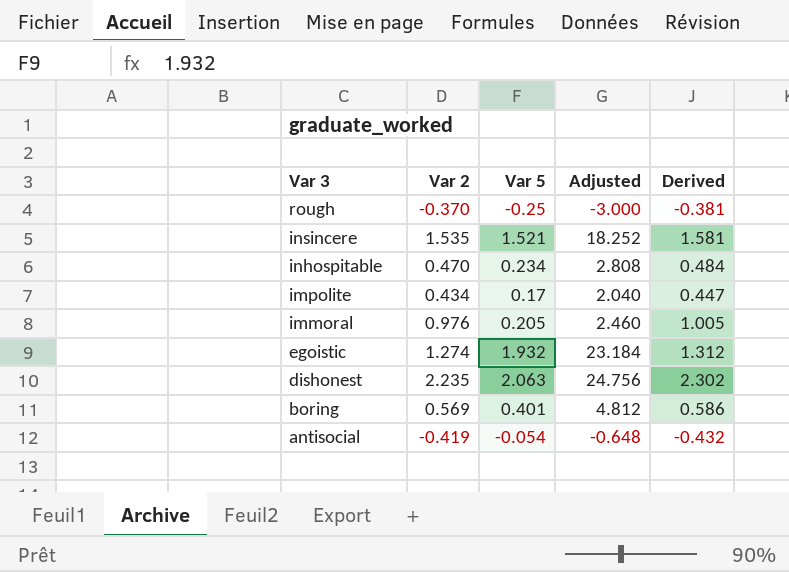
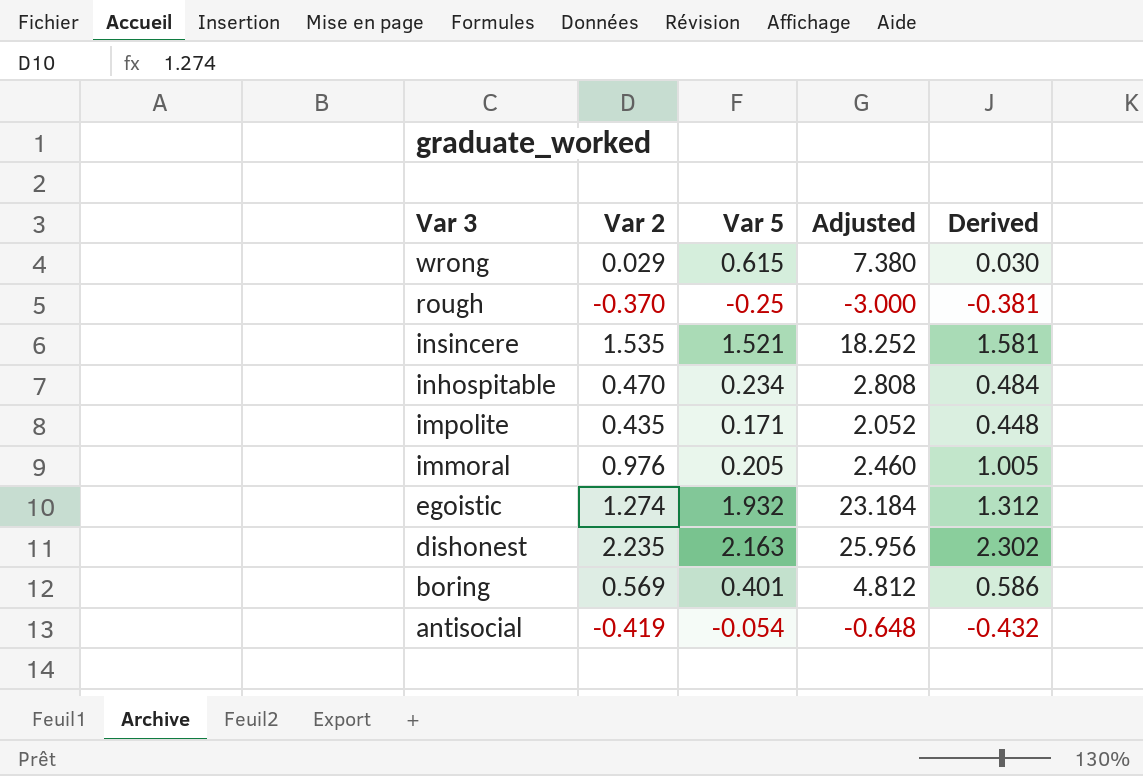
row wrong: none -> 0.029 | 0.615 | 7.380 | 0.030
impolite | Var 2: 0.434 -> 0.435
impolite | Var 5: 0.17 -> 0.171
impolite | Adjusted: 2.040 -> 2.052
impolite | Derived: 0.447 -> 0.448
dishonest | Var 5: 2.063 -> 2.163
dishonest | Adjusted: 24.756 -> 25.956

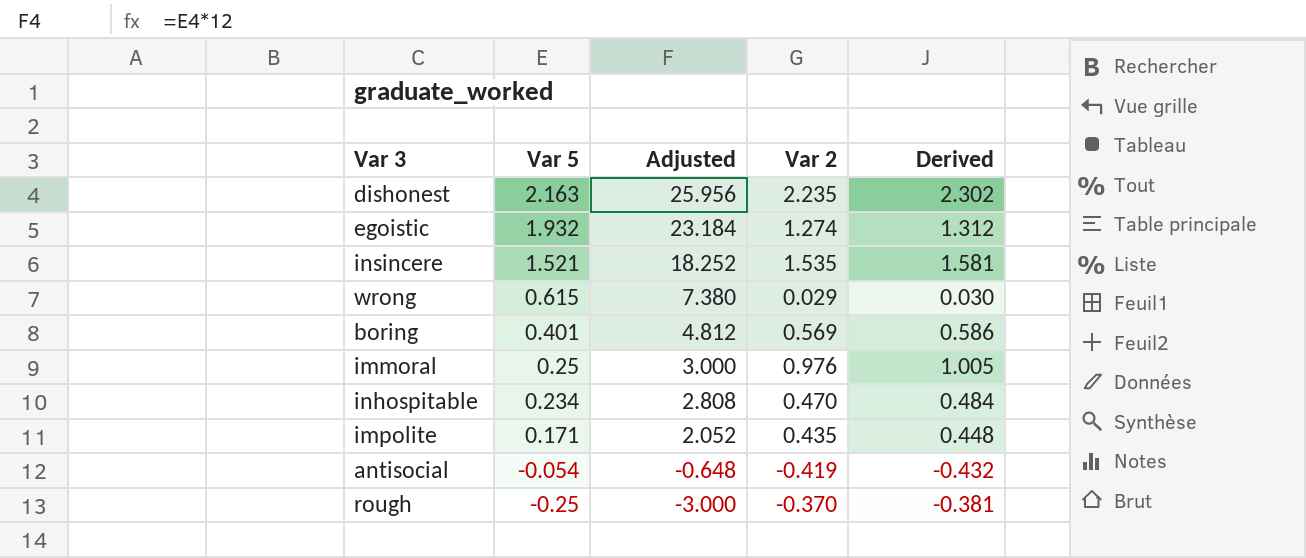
row order: Var 3 descending -> Var 5 descending
column Var 2 | position: 2 -> 4
immoral | Var 5: 0.205 -> 0.25
immoral | Adjusted: 2.460 -> 3.000

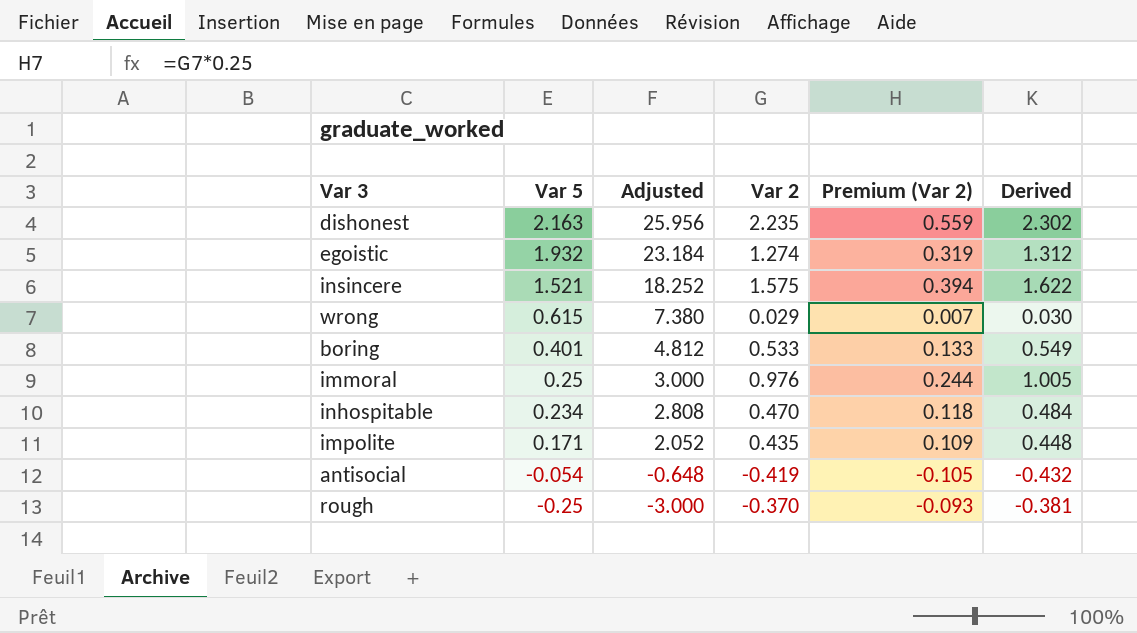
column Premium (Var 2) | formula: none -> [Var 2] * 0.25
insincere | Var 2: 1.535 -> 1.575
insincere | Derived: 1.581 -> 1.622
boring | Var 2: 0.569 -> 0.533
boring | Derived: 0.586 -> 0.549

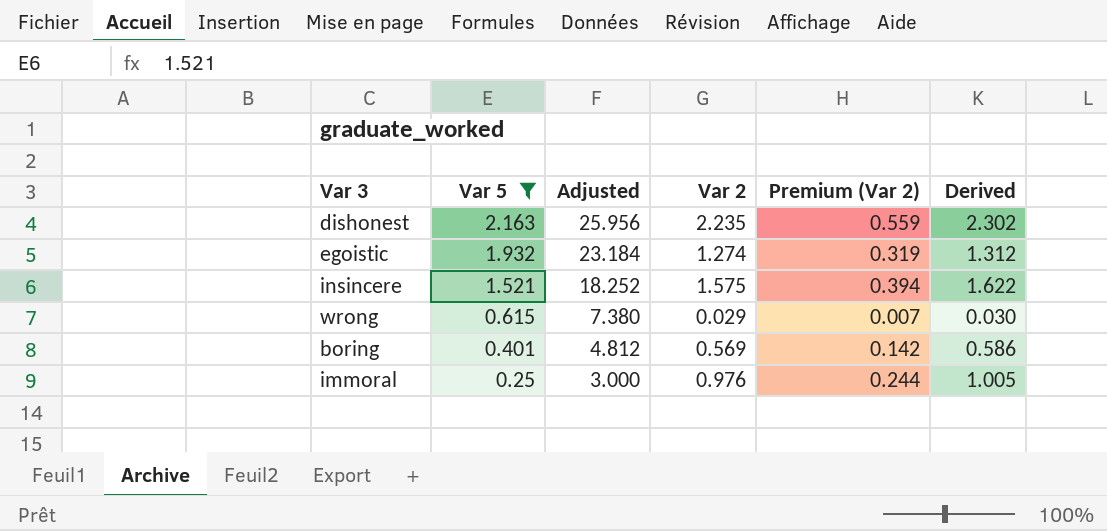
filter: none -> Var 5 >= 0.25
boring | Var 2: 0.533 -> 0.569
boring | Premium (Var 2): 0.133 -> 0.142
boring | Derived: 0.549 -> 0.586

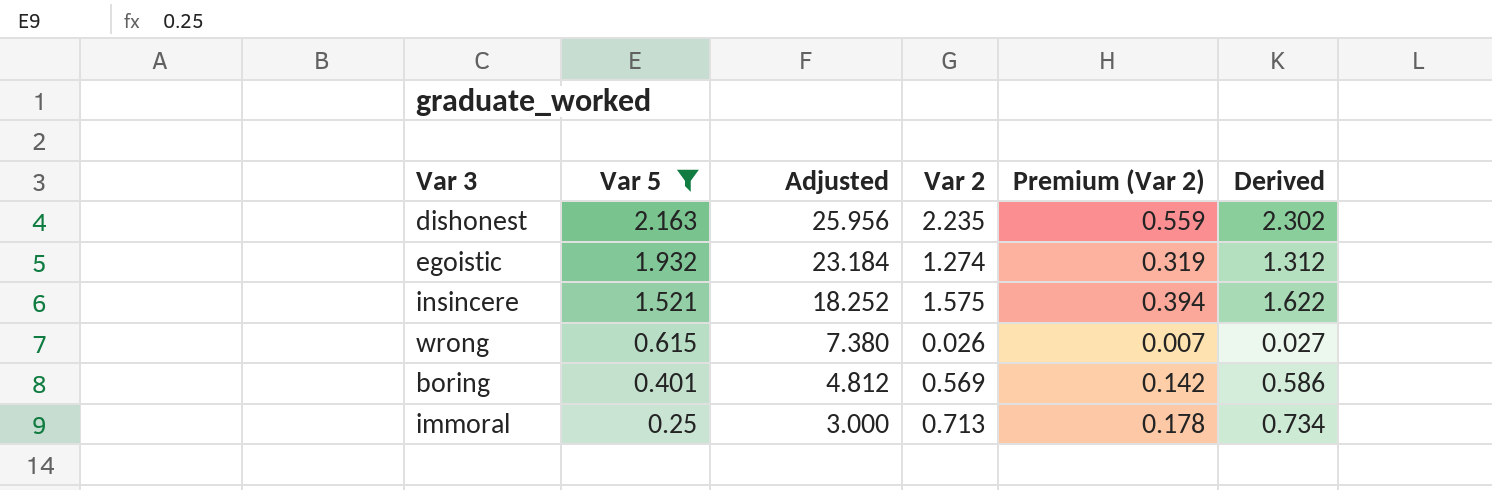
wrong | Var 2: 0.029 -> 0.026
wrong | Derived: 0.030 -> 0.027
immoral | Var 2: 0.976 -> 0.713
immoral | Premium (Var 2): 0.244 -> 0.178
immoral | Derived: 1.005 -> 0.734

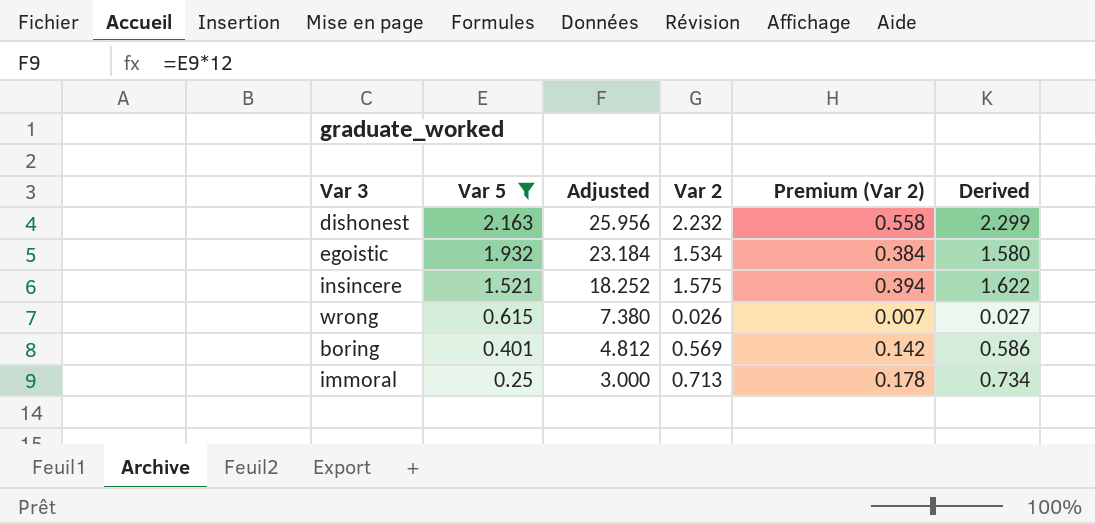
dishonest | Var 2: 2.235 -> 2.232
dishonest | Premium (Var 2): 0.559 -> 0.558
dishonest | Derived: 2.302 -> 2.299
egoistic | Var 2: 1.274 -> 1.534
egoistic | Premium (Var 2): 0.319 -> 0.384
egoistic | Derived: 1.312 -> 1.580

